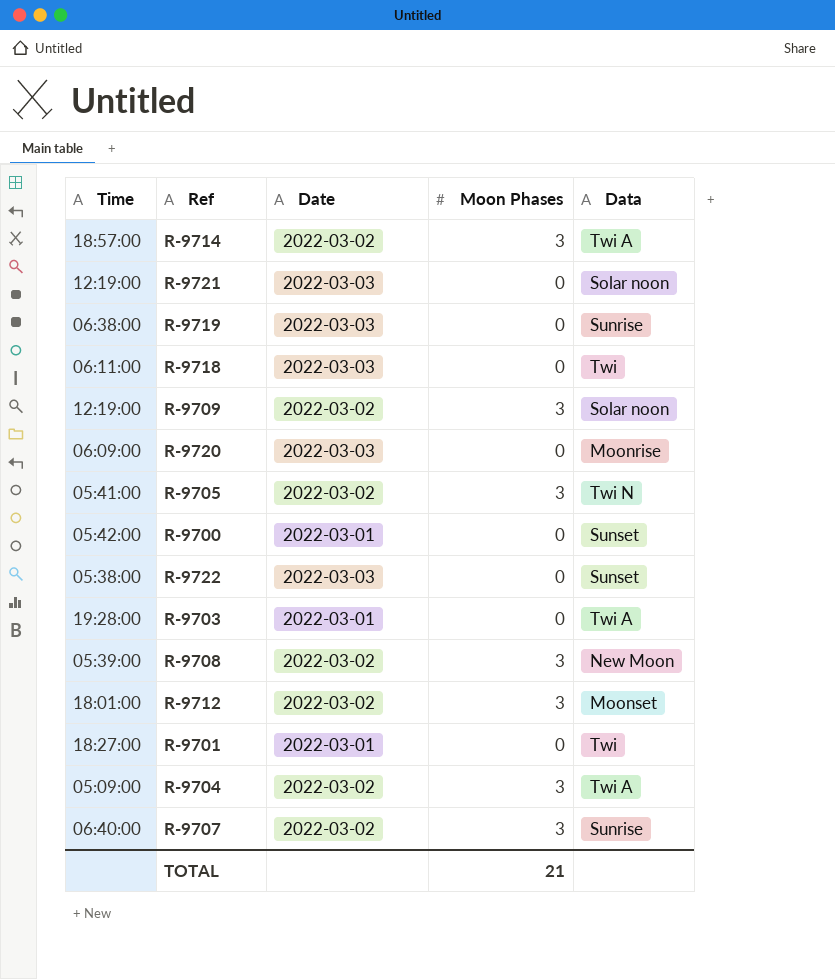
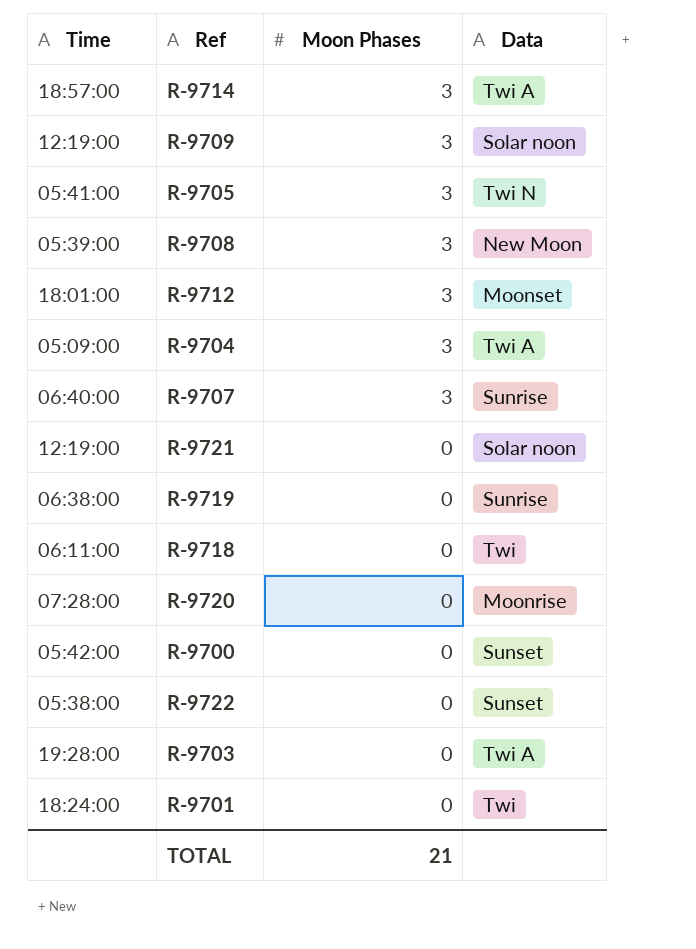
row order: none -> Moon Phases descending
column Date | position: 3 -> none
R-9720 | Time: 06:09:00 -> 07:28:00
R-9701 | Time: 18:27:00 -> 18:24:00

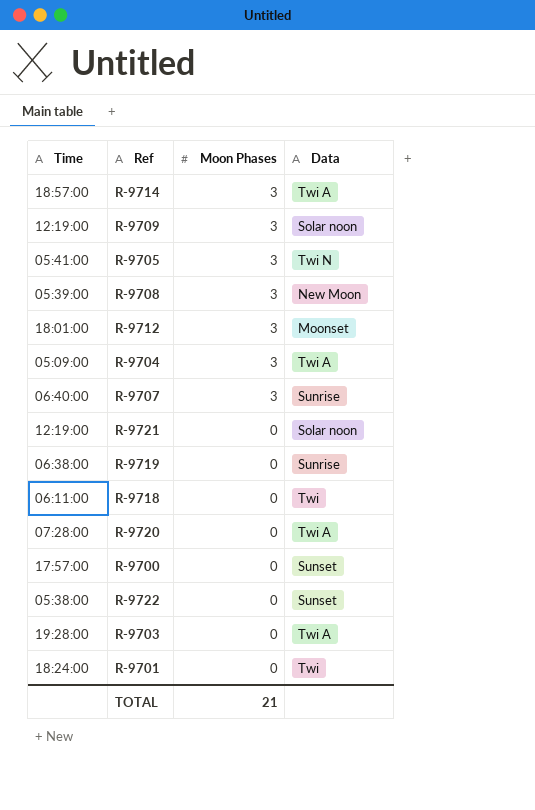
R-9720 | Data: Moonrise -> Twi A
R-9700 | Time: 05:42:00 -> 17:57:00

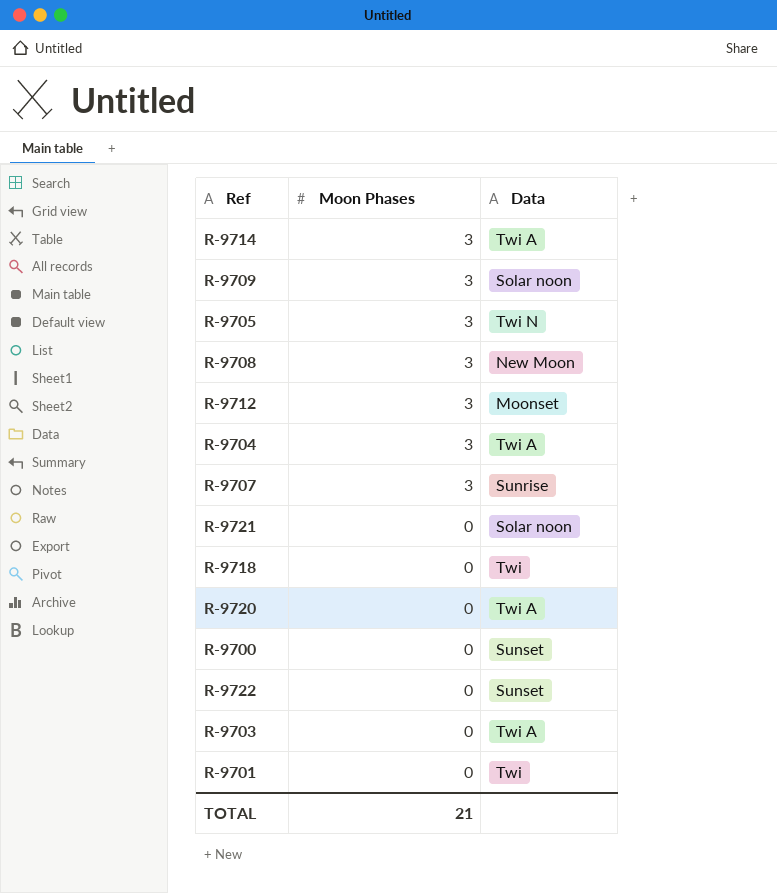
column Time | position: 1 -> none
row R-9719: 06:38:00 | 0 | Sunrise -> none

